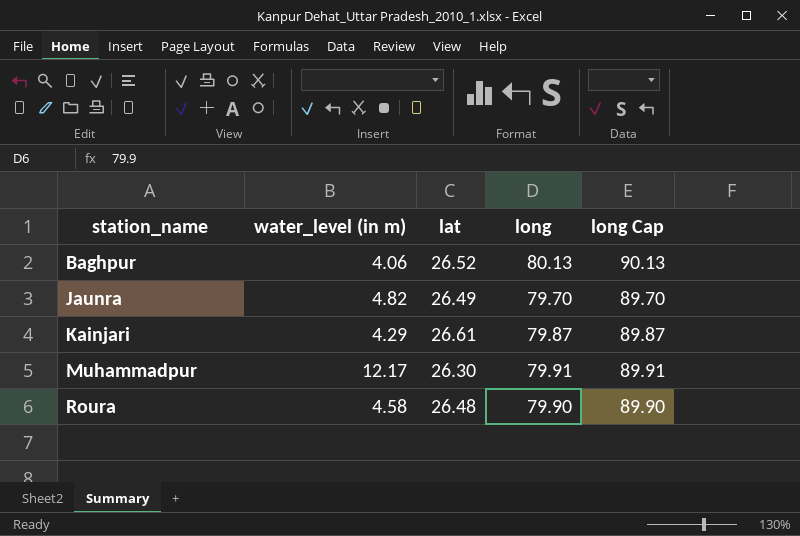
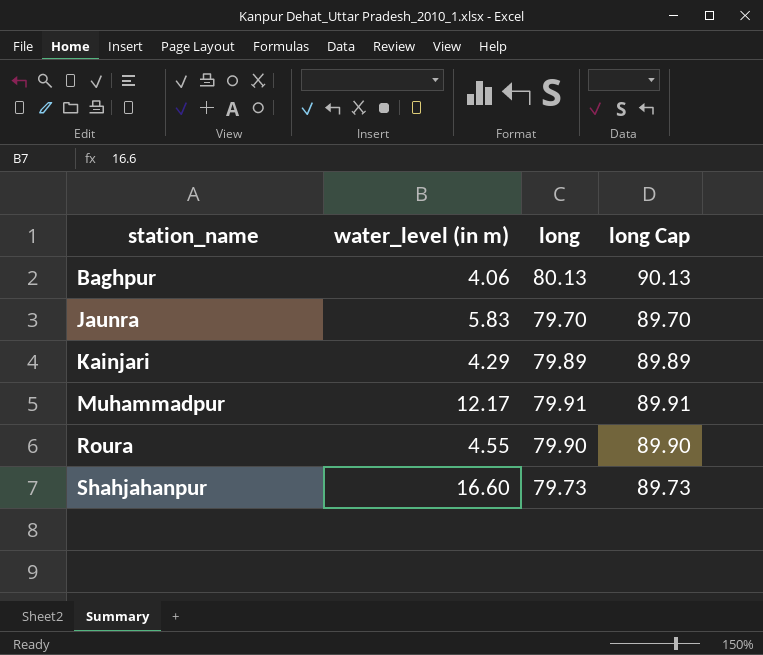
column lat | position: 3 -> none
Jaunra | water_level (in m): 4.82 -> 5.83
Kainjari | long: 79.87 -> 79.89
Kainjari | long Cap: 89.87 -> 89.89
Roura | water_level (in m): 4.58 -> 4.55
row Shahjahanpur: none -> 16.60 | 79.73 | 89.73

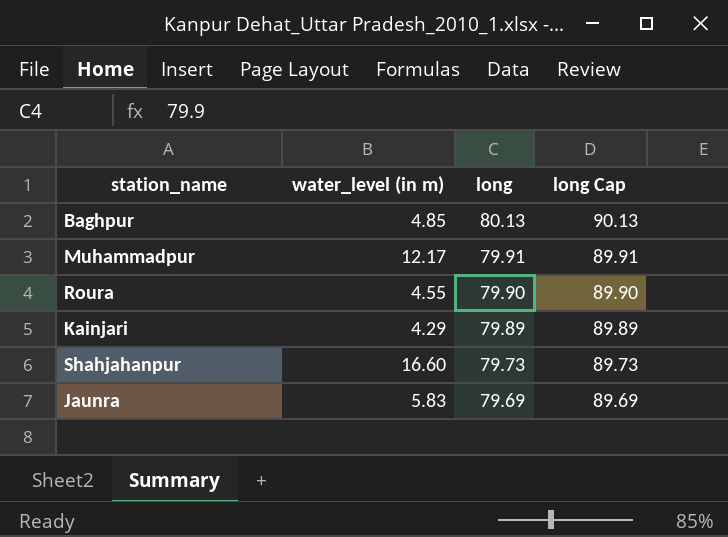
row order: station_name ascending -> long descending
Baghpur | water_level (in m): 4.06 -> 4.85
Jaunra | long: 79.70 -> 79.69
Jaunra | long Cap: 89.70 -> 89.69

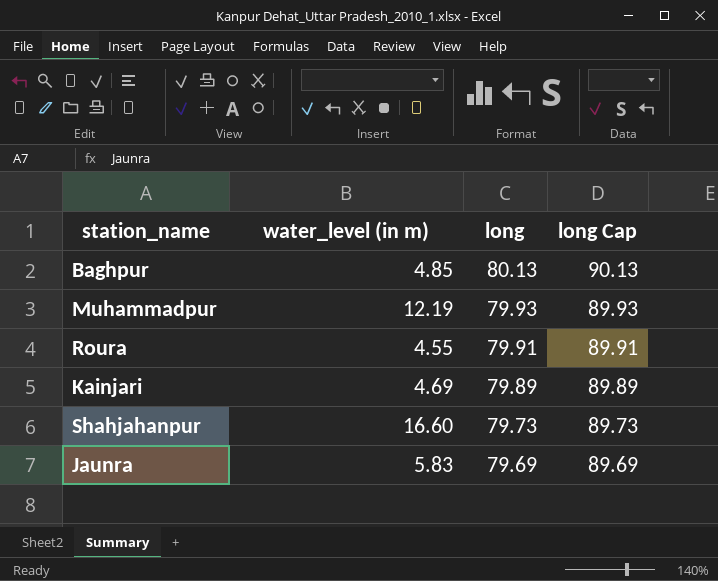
Muhammadpur | water_level (in m): 12.17 -> 12.19
Muhammadpur | long: 79.91 -> 79.93
Muhammadpur | long Cap: 89.91 -> 89.93
Roura | long: 79.90 -> 79.91
Roura | long Cap: 89.90 -> 89.91
Kainjari | water_level (in m): 4.29 -> 4.69

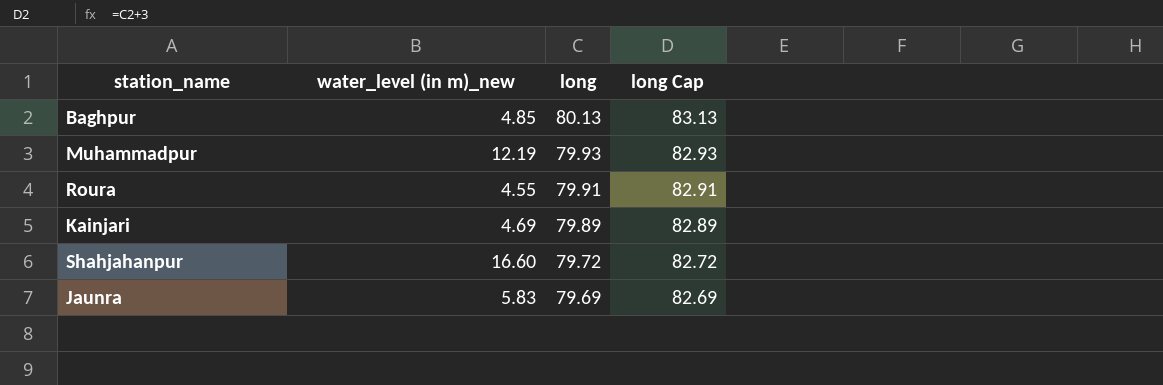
column name: water_level (in m) -> water_level (in m)_new
column long Cap | formula: [long] + 10 -> [long] + 3
Shahjahanpur | long: 79.73 -> 79.72

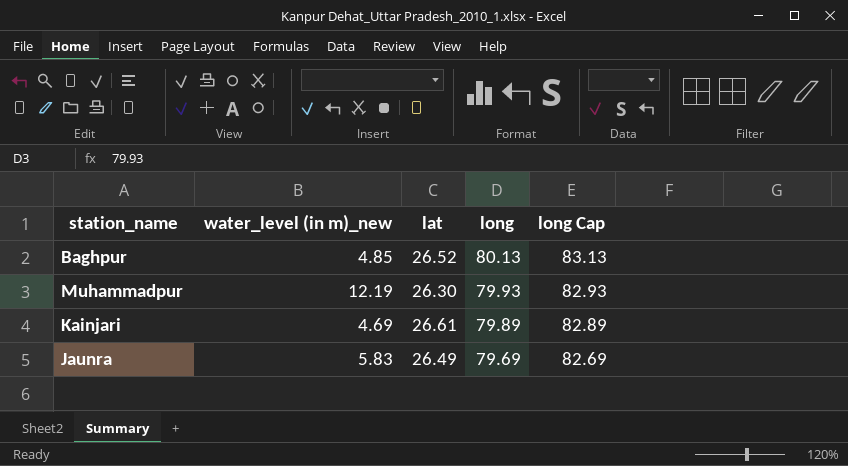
column lat | position: none -> 3
row Roura: 4.55 | 79.91 | 82.91 -> none
row Shahjahanpur: 16.60 | 79.72 | 82.72 -> none

